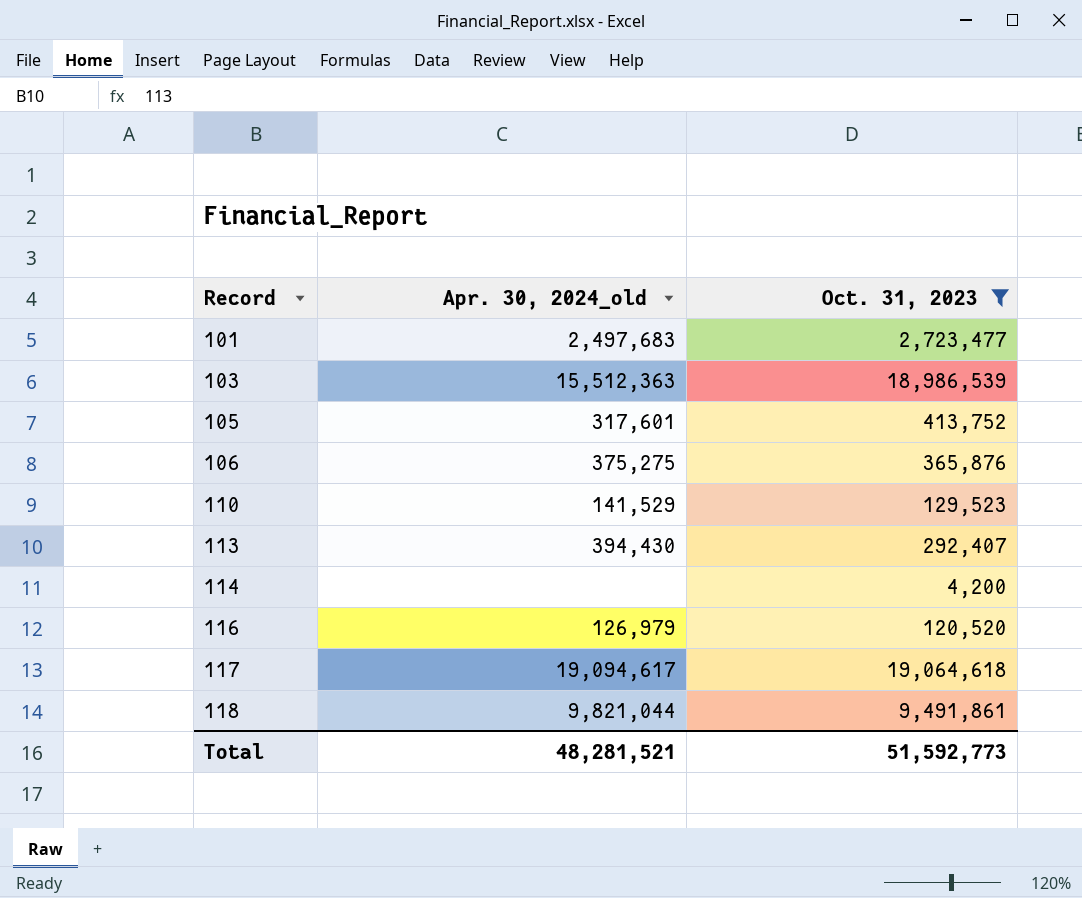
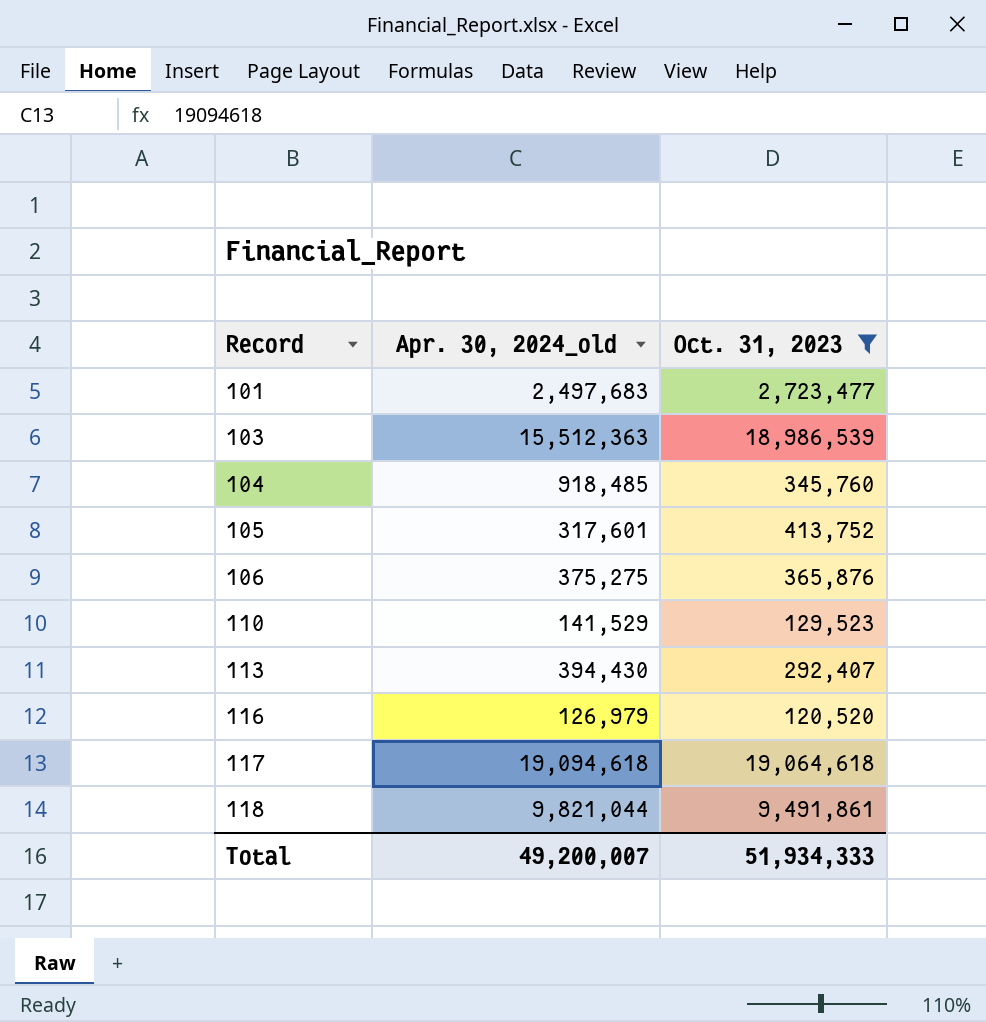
row 114: none | 4,200 -> none
row 104: none -> 918,485 | 345,760
117 | Apr. 30, 2024_old: 19,094,617 -> 19,094,618
Total | Apr. 30, 2024_old: 48,281,521 -> 49,200,007
Total | Oct. 31, 2023: 51,592,773 -> 51,934,333

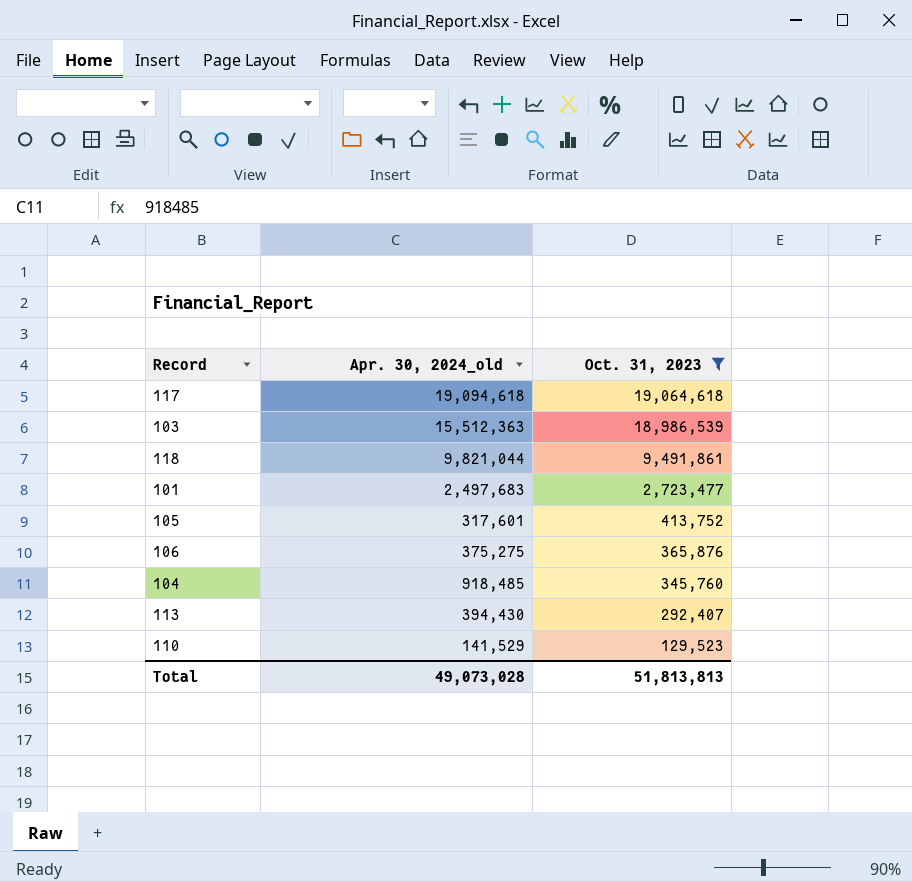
row order: Record ascending -> Oct. 31, 2023 descending
row 116: 126,979 | 120,520 -> none
Total | Apr. 30, 2024_old: 49,200,007 -> 49,073,028
Total | Oct. 31, 2023: 51,934,333 -> 51,813,813

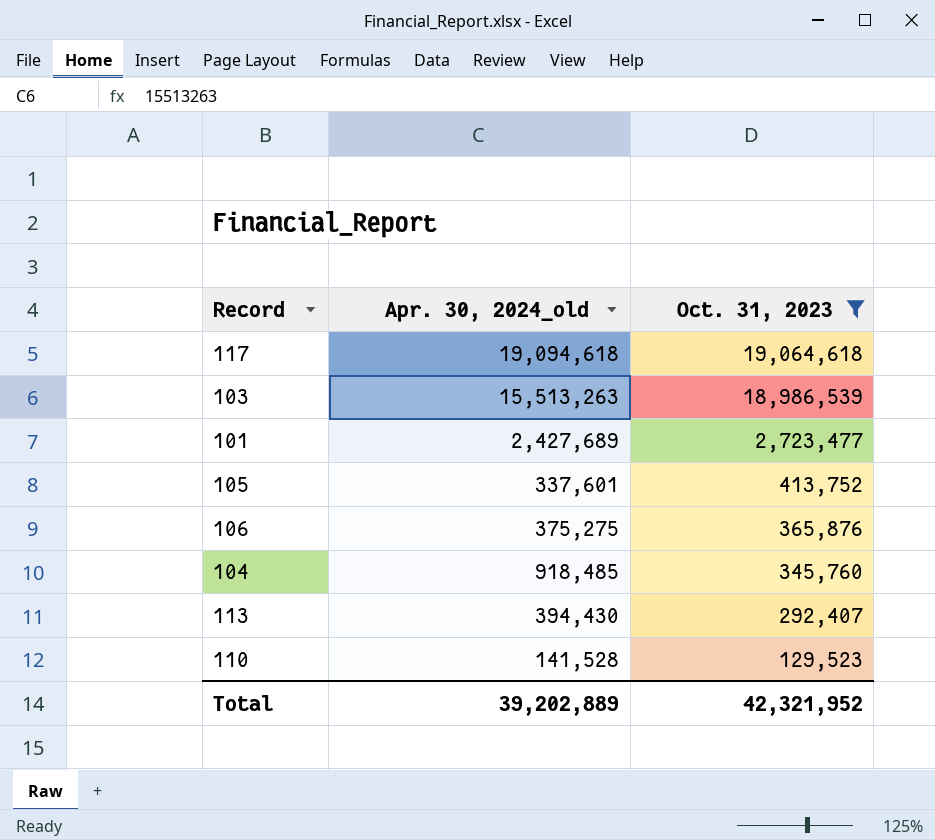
row 118: 9,821,044 | 9,491,861 -> none
103 | Apr. 30, 2024_old: 15,512,363 -> 15,513,263
101 | Apr. 30, 2024_old: 2,497,683 -> 2,427,689
105 | Apr. 30, 2024_old: 317,601 -> 337,601
110 | Apr. 30, 2024_old: 141,529 -> 141,528
Total | Apr. 30, 2024_old: 49,073,028 -> 39,202,889
Total | Oct. 31, 2023: 51,813,813 -> 42,321,952

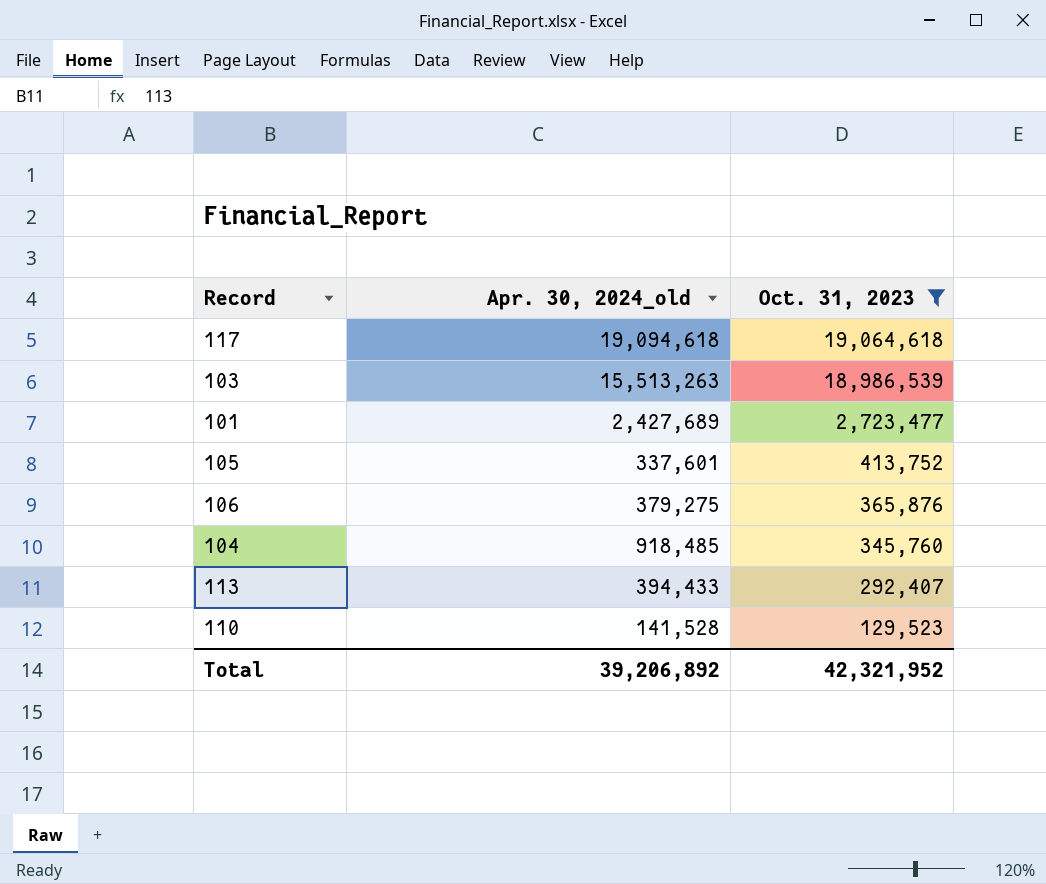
106 | Apr. 30, 2024_old: 375,275 -> 379,275
113 | Apr. 30, 2024_old: 394,430 -> 394,433
Total | Apr. 30, 2024_old: 39,202,889 -> 39,206,892

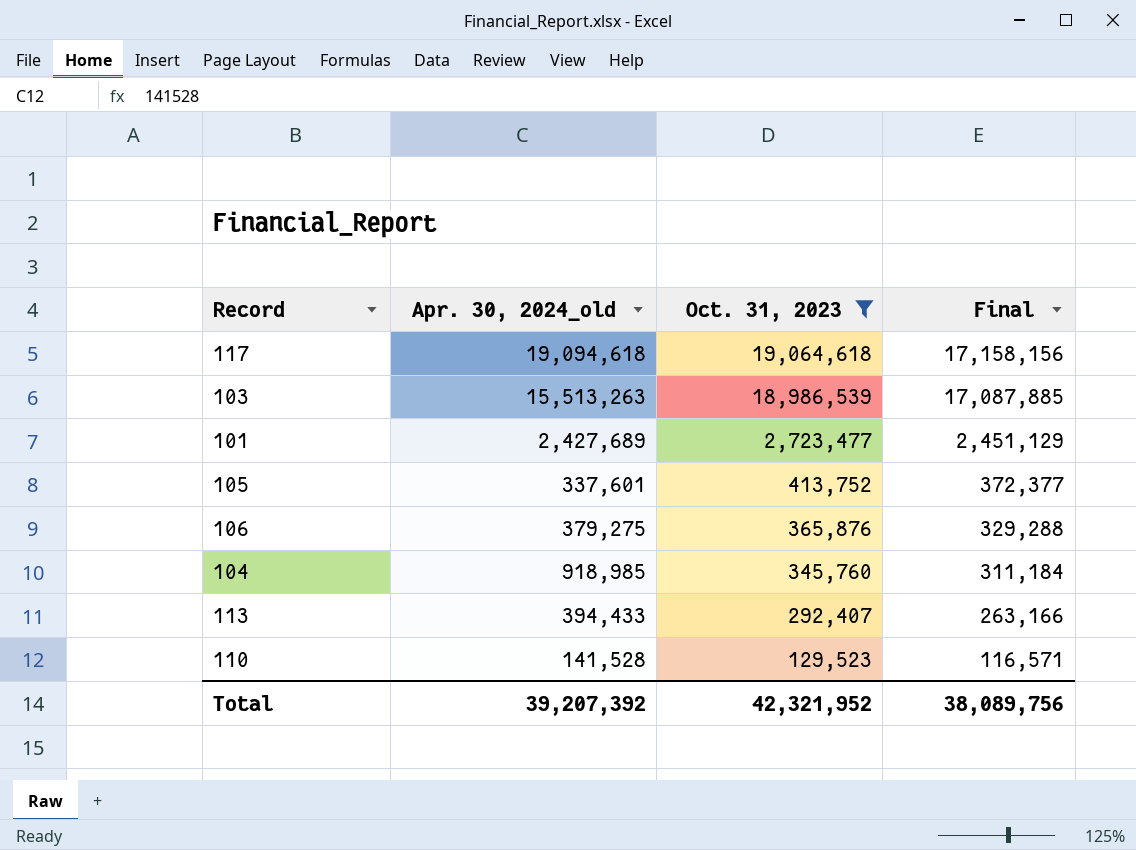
column Final | formula: none -> [Oct. 31, 2023] * 0.9
104 | Apr. 30, 2024_old: 918,485 -> 918,985
Total | Apr. 30, 2024_old: 39,206,892 -> 39,207,392

